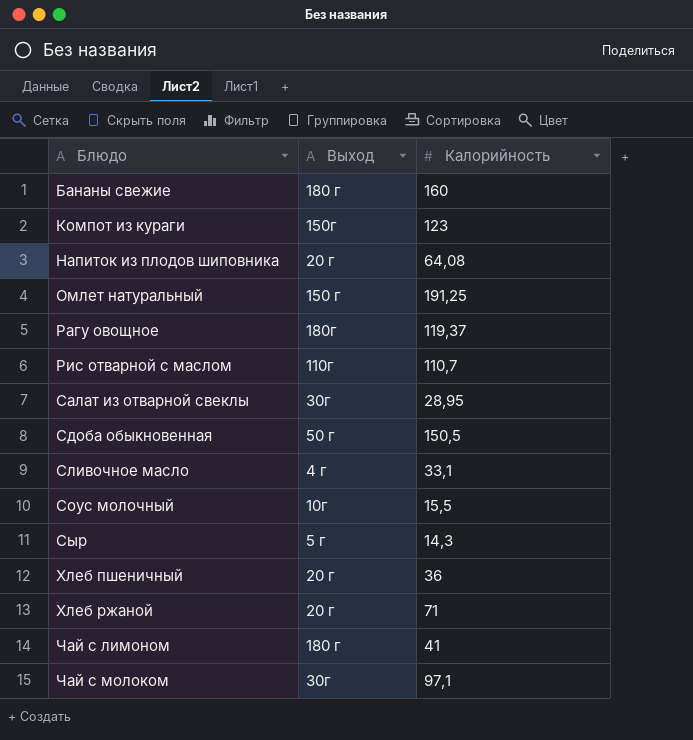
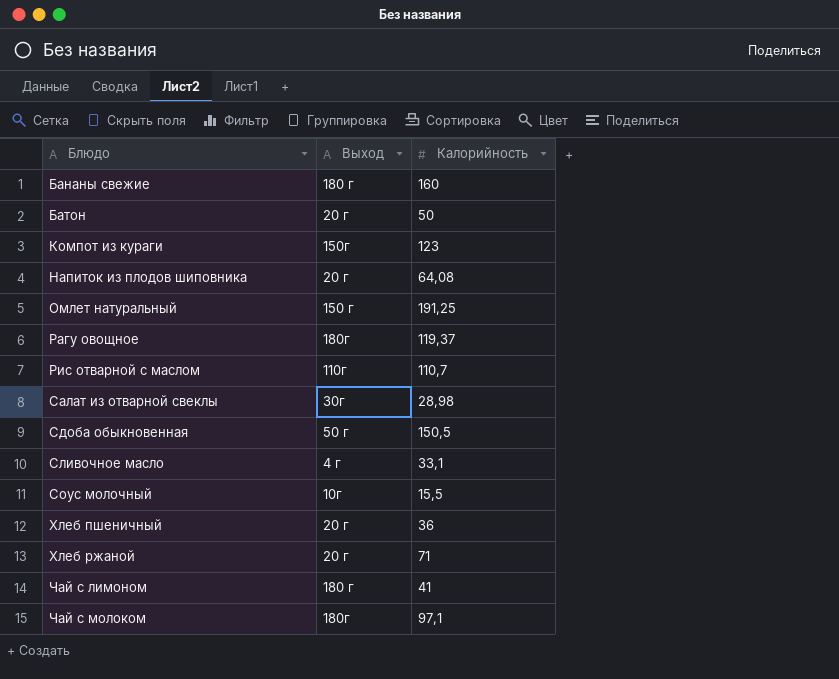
row Сыр: 5 г | 14,3 -> none
row Батон: none -> 20 г | 50
Салат из отварной свеклы | Калорийность: 28,95 -> 28,98
Чай с молоком | Выход: 30г -> 180г

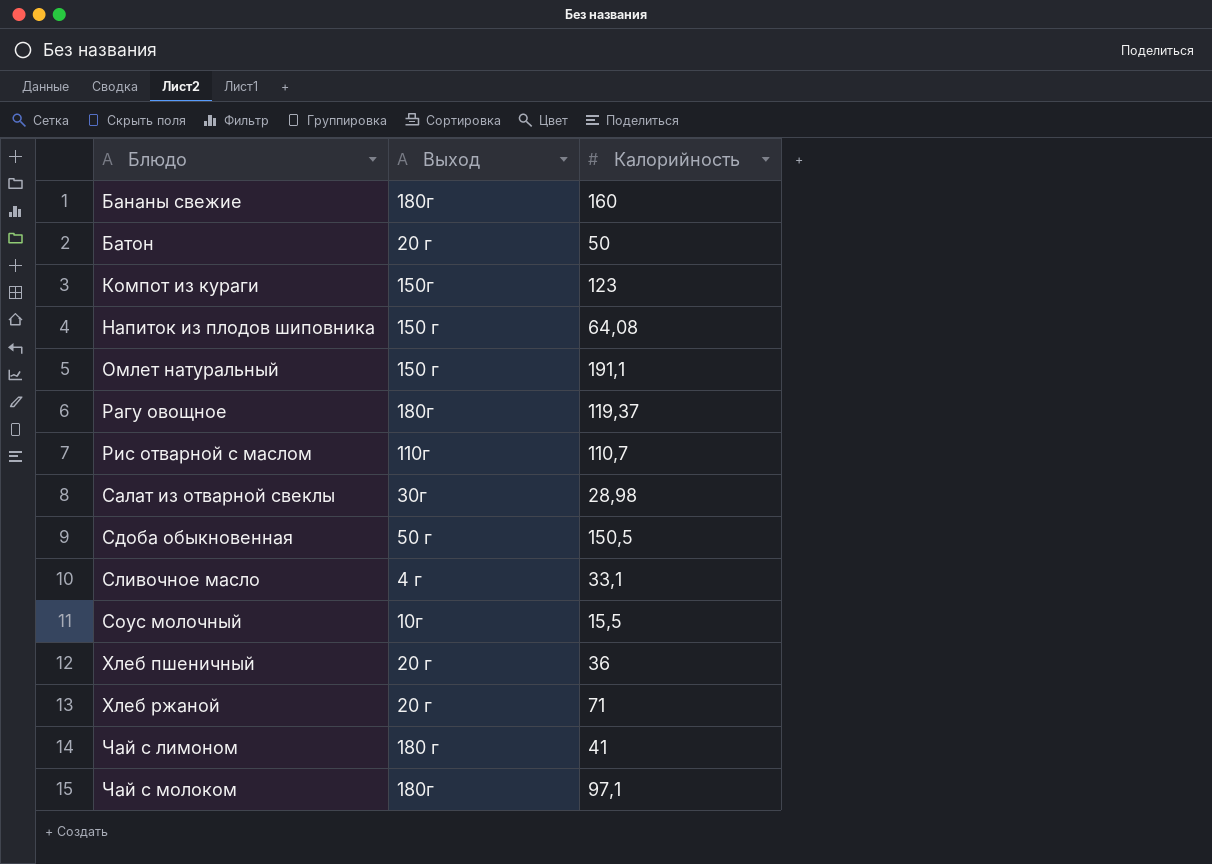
Бананы свежие | Выход: 180 г -> 180г
Напиток из плодов шиповника | Выход: 20 г -> 150 г
Омлет натуральный | Калорийность: 191,25 -> 191,1

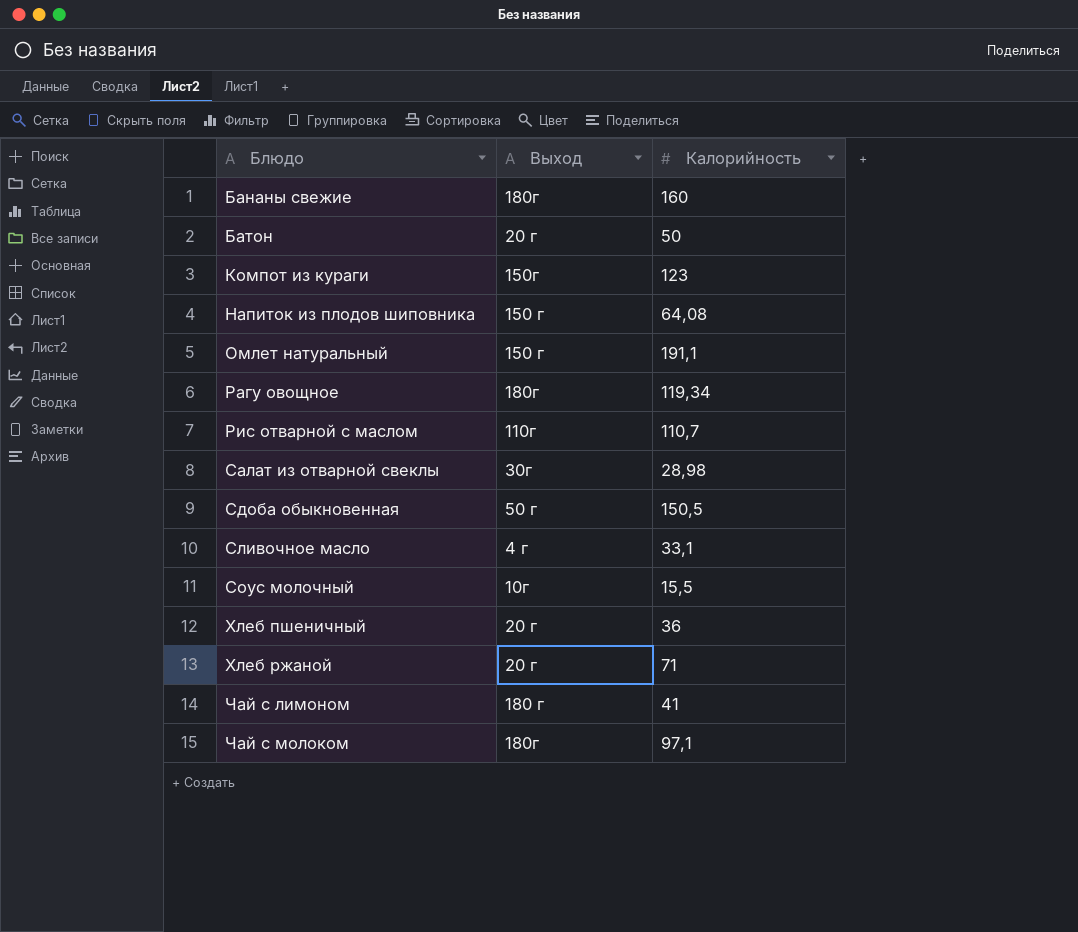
Рагу овощное | Калорийность: 119,37 -> 119,34

